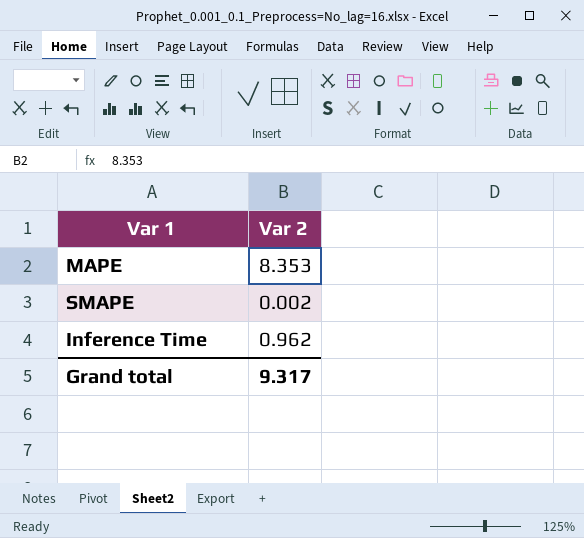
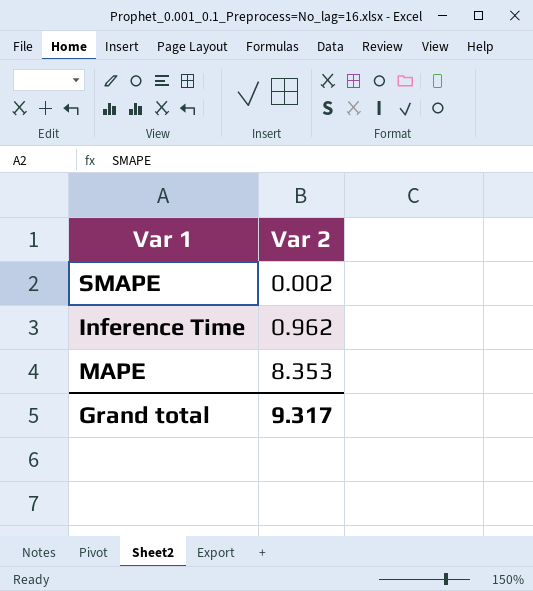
row order: none -> Var 2 ascending

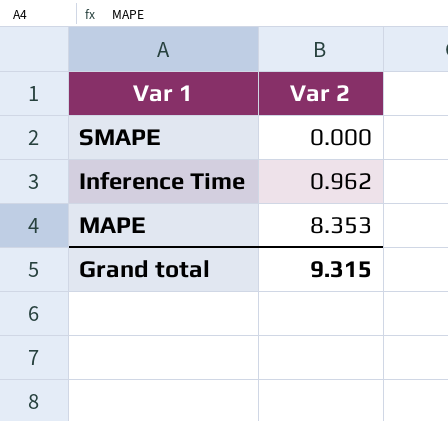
SMAPE | Var 2: 0.002 -> 0.000
Grand total | Var 2: 9.317 -> 9.315

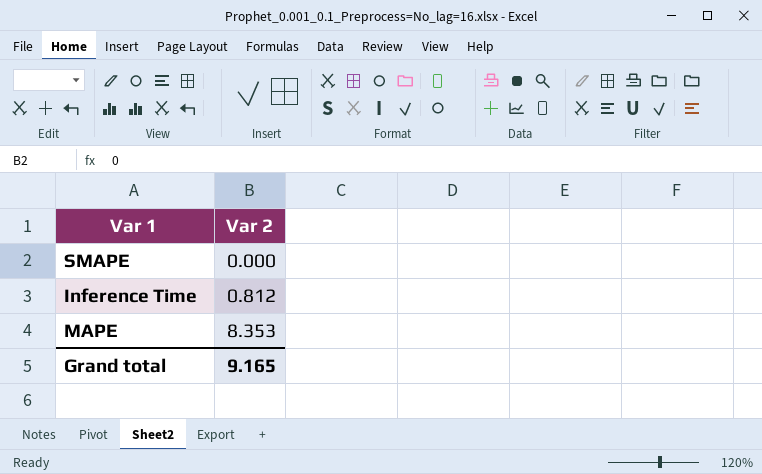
Inference Time | Var 2: 0.962 -> 0.812
Grand total | Var 2: 9.315 -> 9.165

